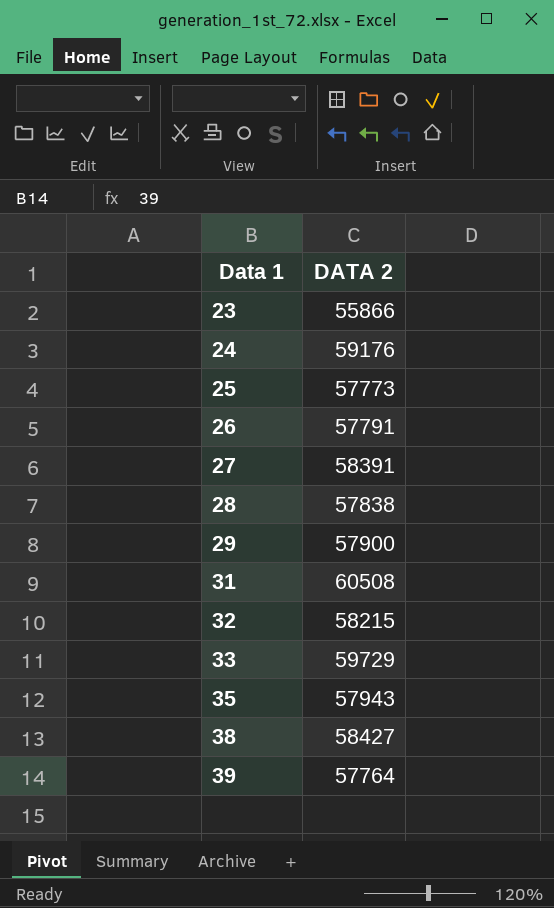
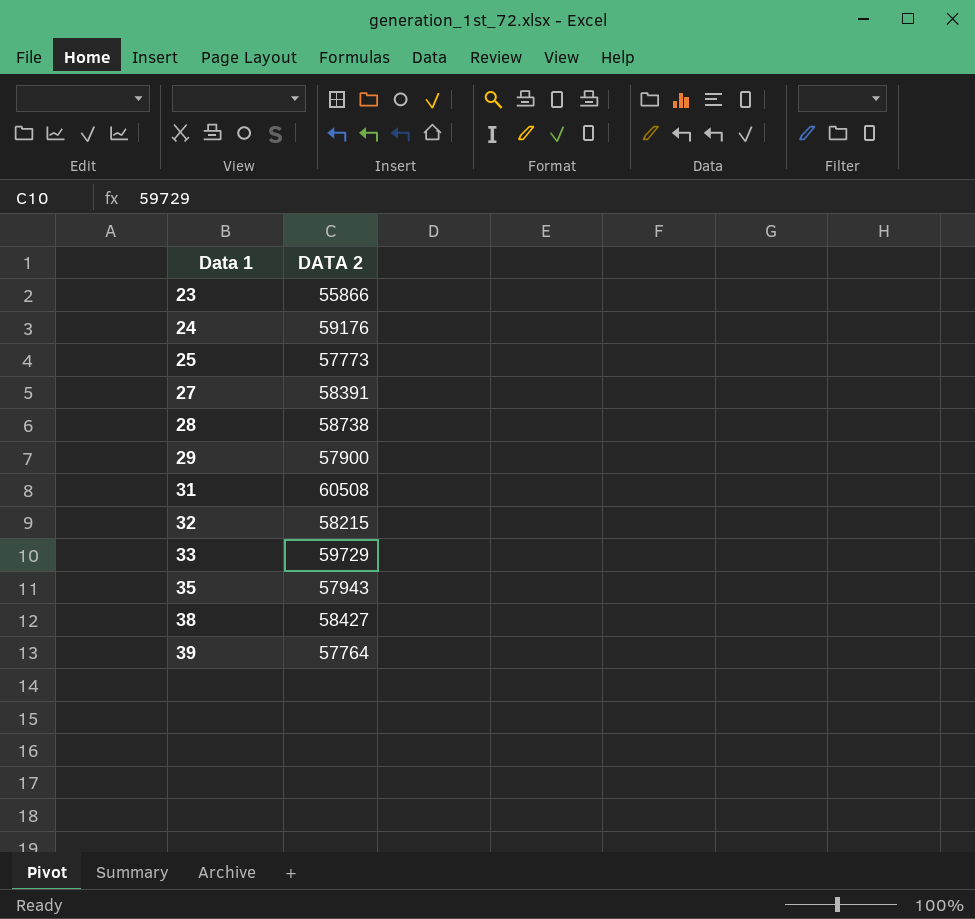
row 26: 57791 -> none
28 | DATA 2: 57838 -> 58738

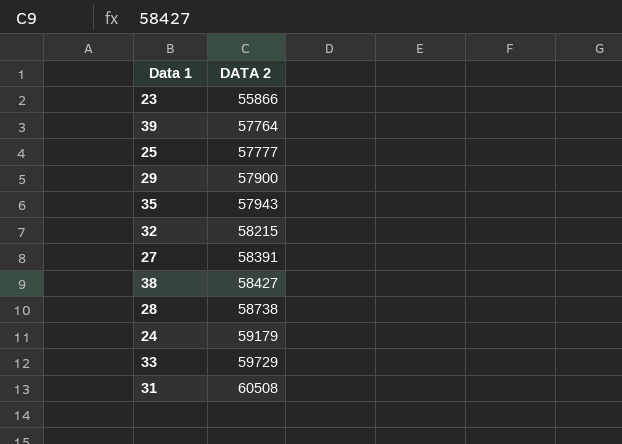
row order: Data 1 ascending -> DATA 2 ascending
25 | DATA 2: 57773 -> 57777
24 | DATA 2: 59176 -> 59179

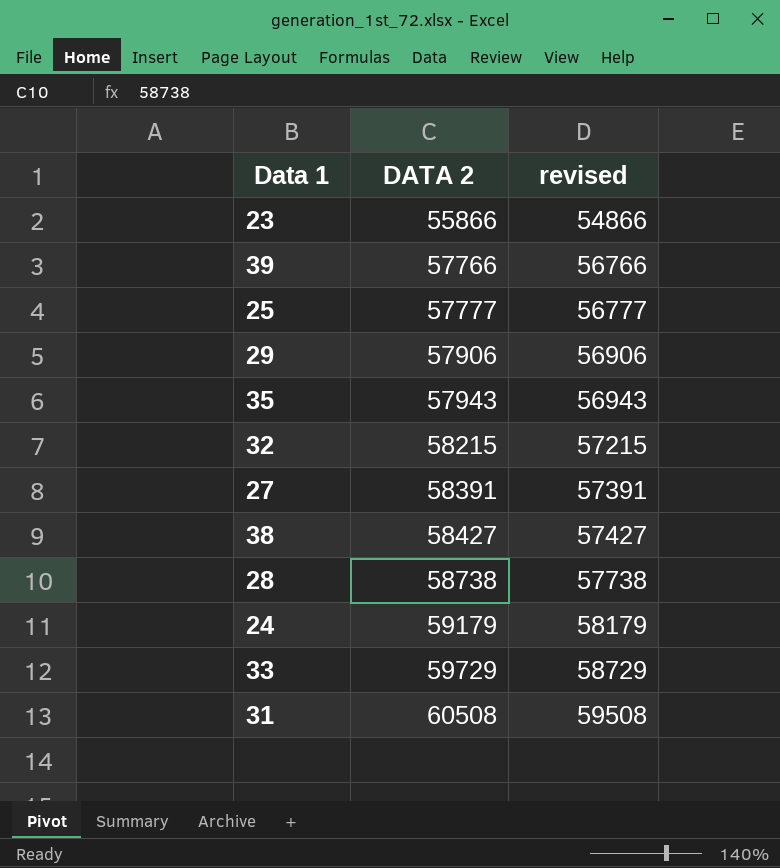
column revised | formula: none -> [DATA 2] - 1000
39 | DATA 2: 57764 -> 57766
29 | DATA 2: 57900 -> 57906

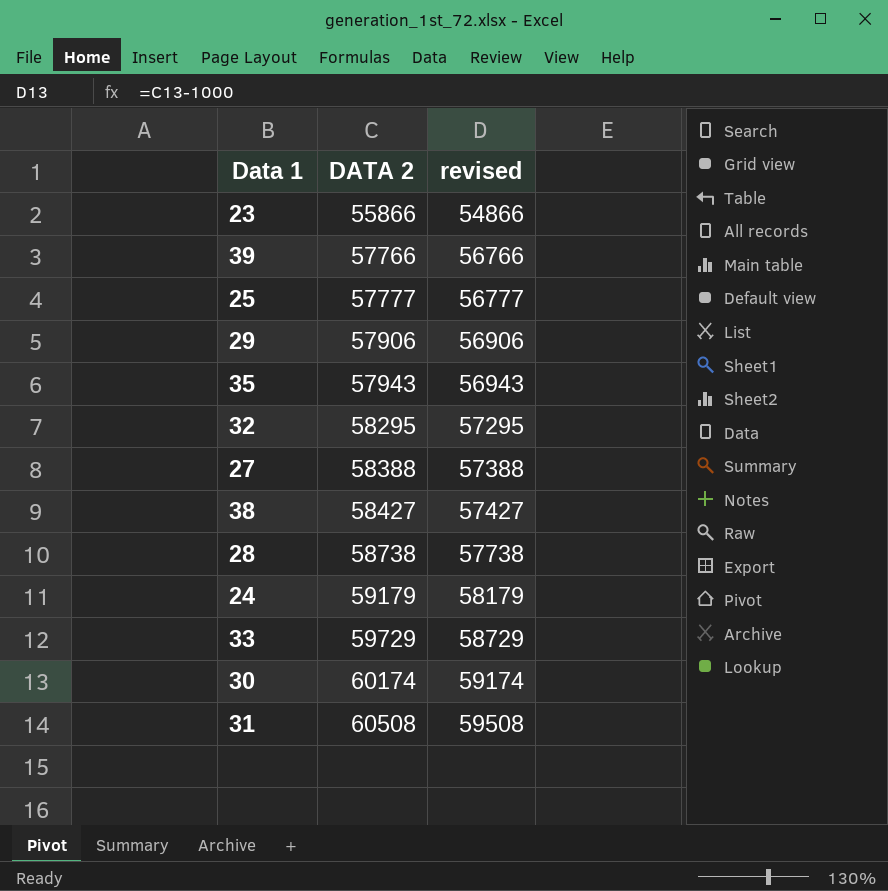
32 | DATA 2: 58215 -> 58295
32 | revised: 57215 -> 57295
27 | DATA 2: 58391 -> 58388
27 | revised: 57391 -> 57388
row 30: none -> 60174 | 59174

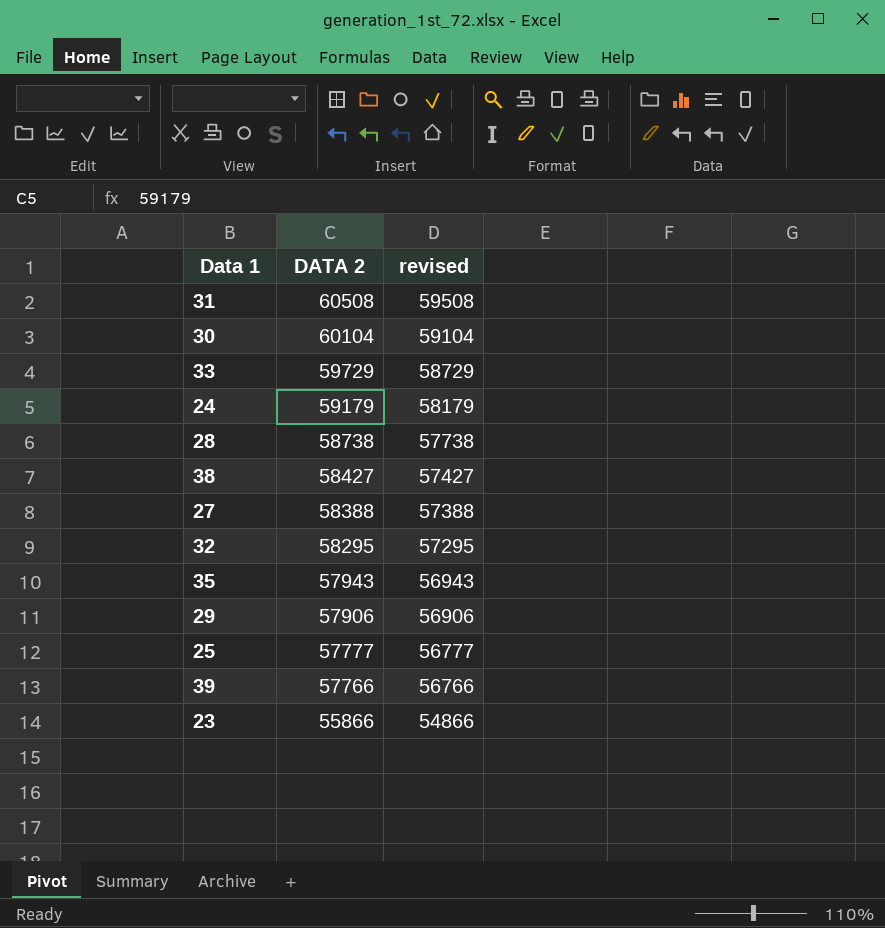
row order: DATA 2 ascending -> DATA 2 descending
30 | DATA 2: 60174 -> 60104
30 | revised: 59174 -> 59104

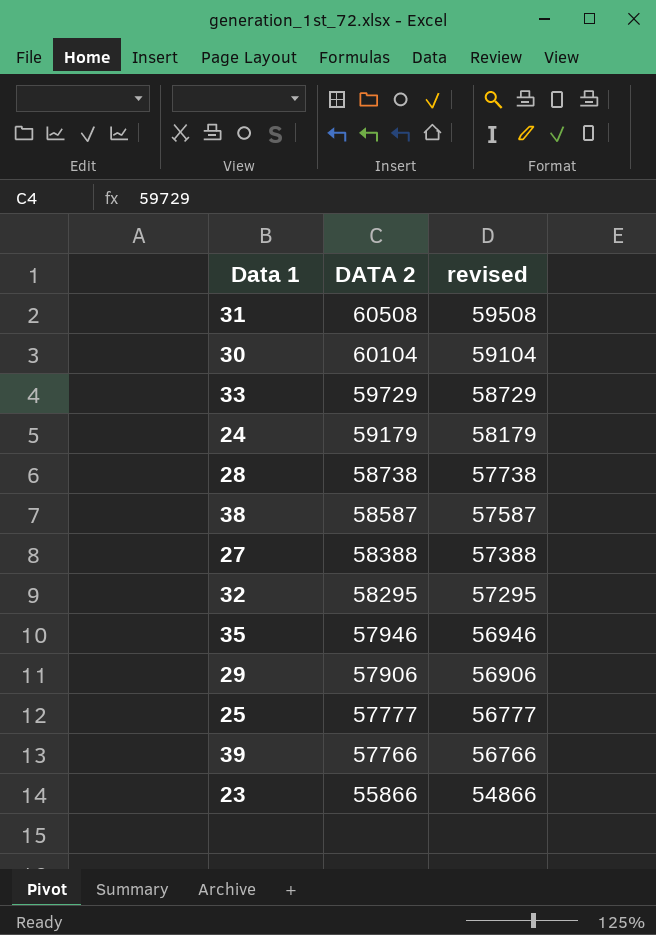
38 | DATA 2: 58427 -> 58587
38 | revised: 57427 -> 57587
35 | DATA 2: 57943 -> 57946
35 | revised: 56943 -> 56946

